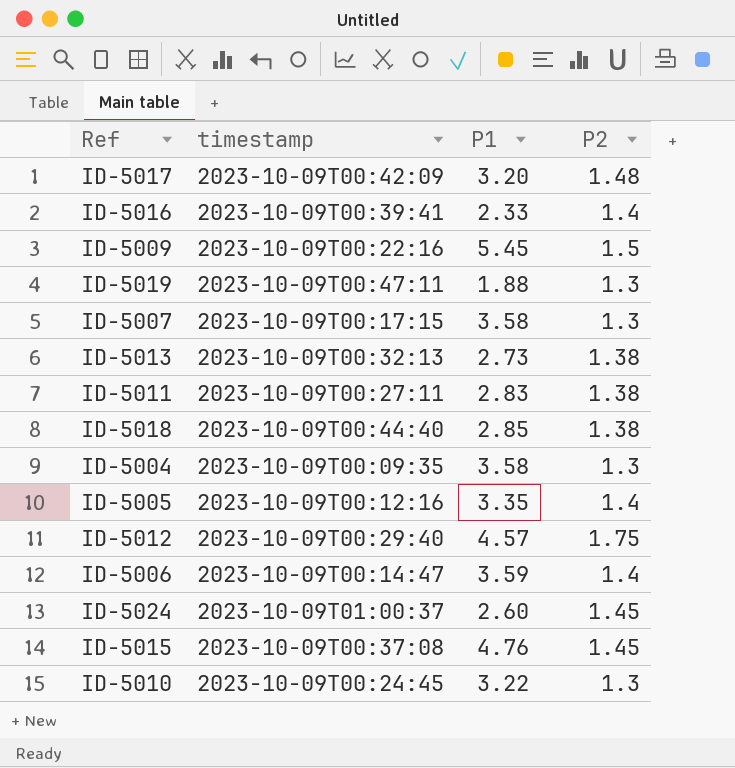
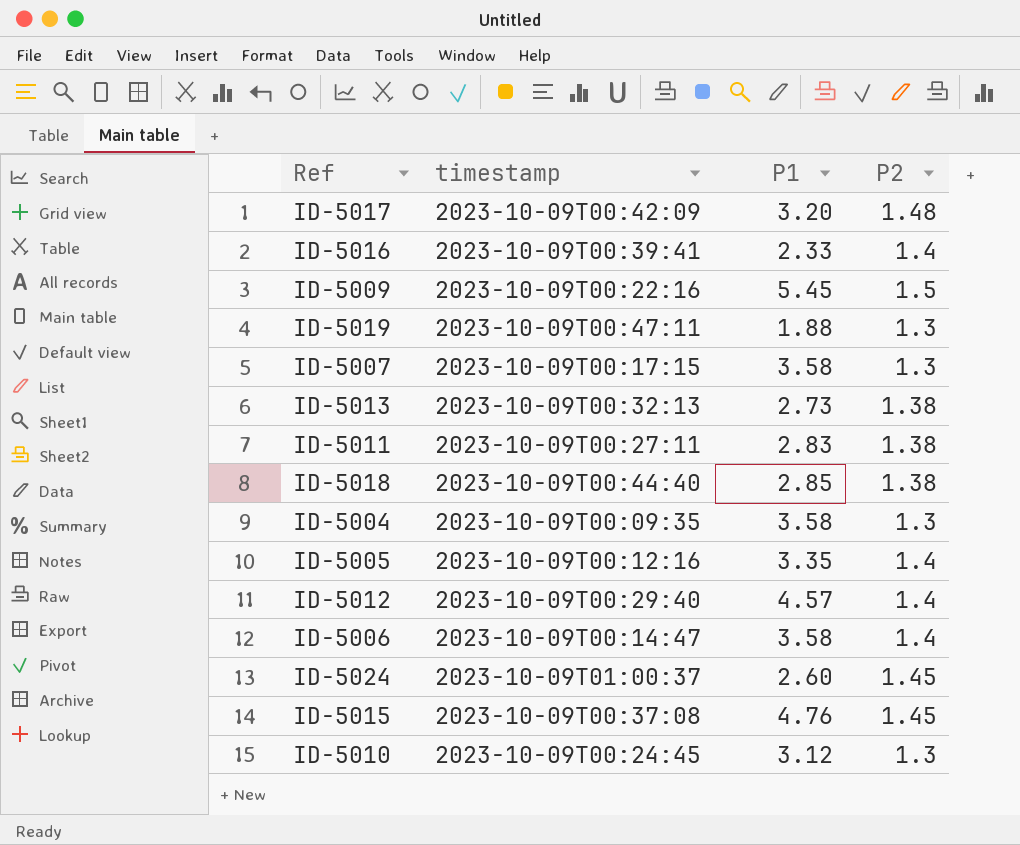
ID-5012 | P2: 1.75 -> 1.4
ID-5006 | P1: 3.59 -> 3.58
ID-5010 | P1: 3.22 -> 3.12

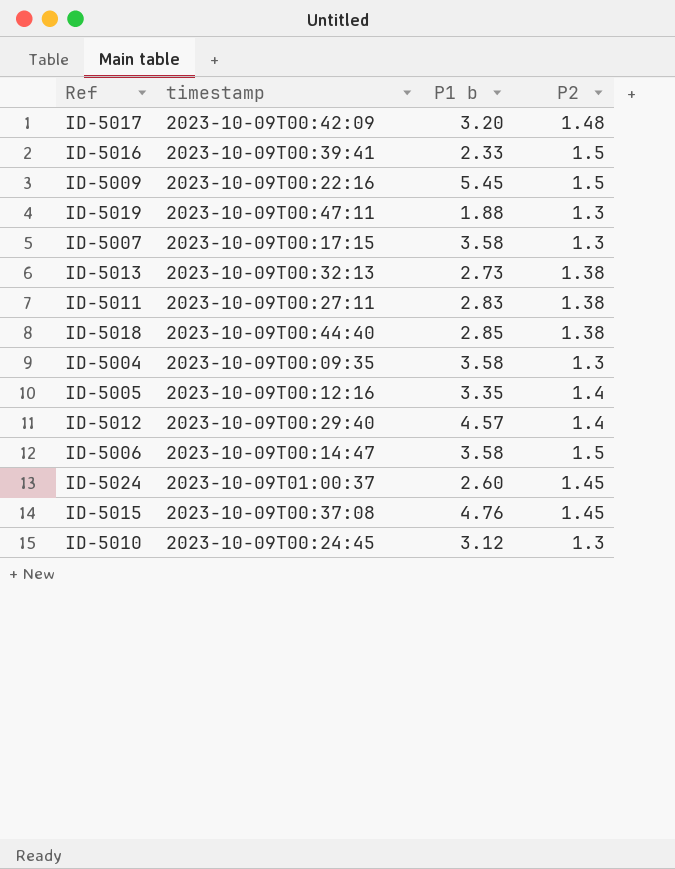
column name: P1 -> P1 b
ID-5016 | P2: 1.4 -> 1.5
ID-5006 | P2: 1.4 -> 1.5

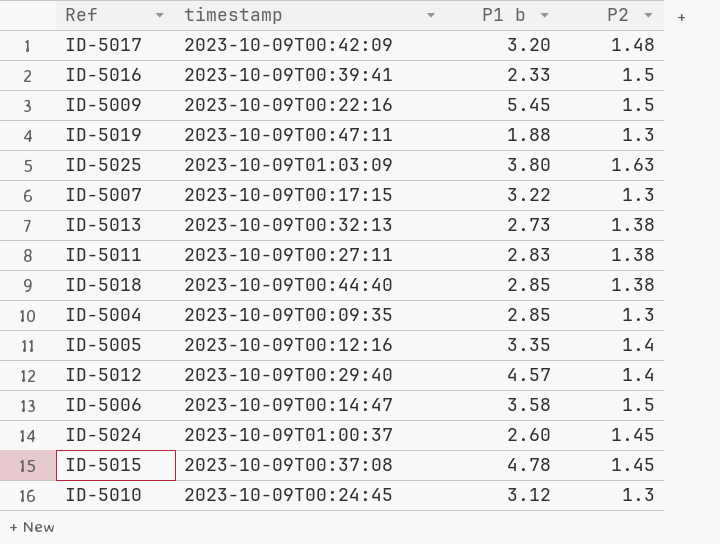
row ID-5025: none -> 2023-10-09T01:03:09 | 3.80 | 1.63
ID-5007 | P1 b: 3.58 -> 3.22
ID-5004 | P1 b: 3.58 -> 2.85
ID-5015 | P1 b: 4.76 -> 4.78

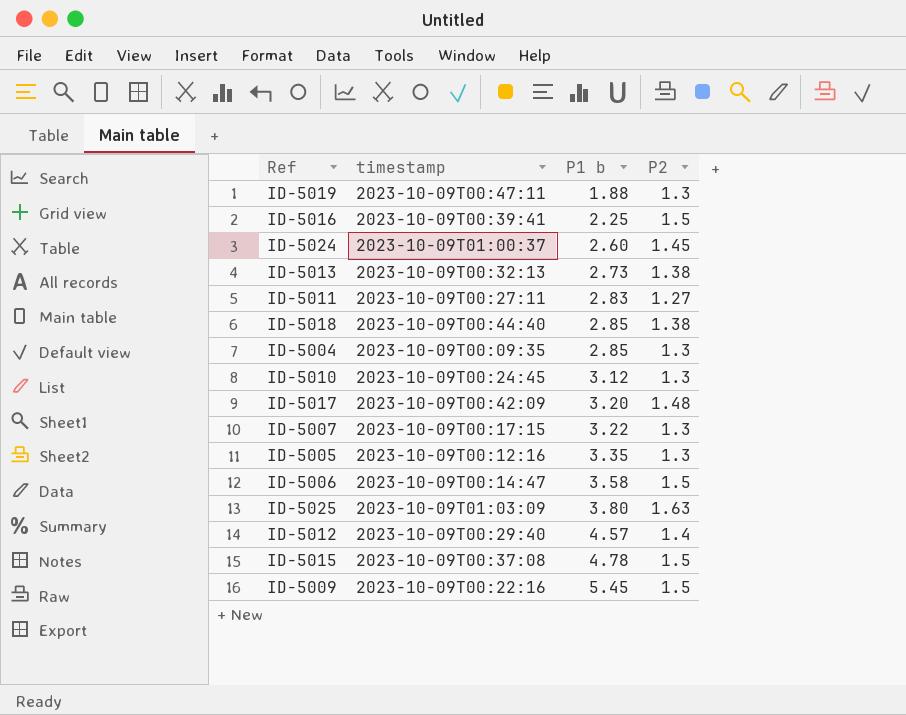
row order: none -> P1 b ascending
ID-5016 | P1 b: 2.33 -> 2.25
ID-5011 | P2: 1.38 -> 1.27
ID-5005 | P2: 1.4 -> 1.3
ID-5015 | P2: 1.45 -> 1.5

